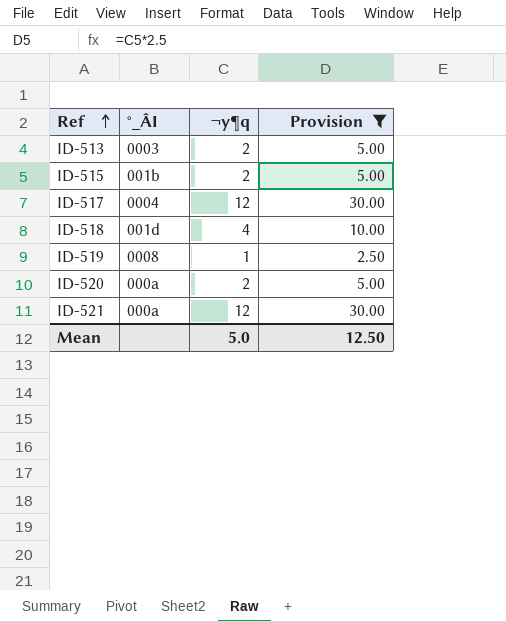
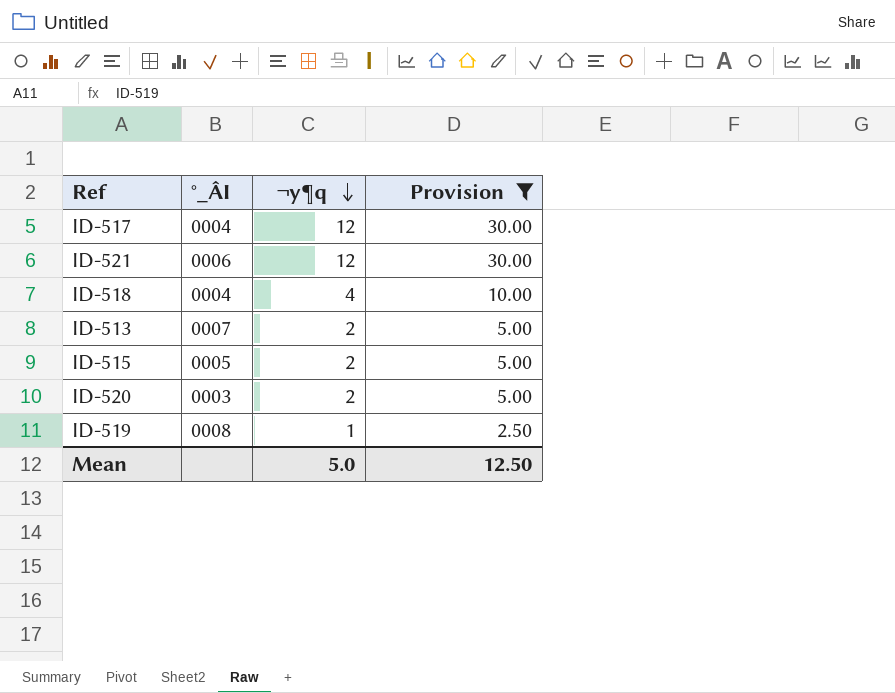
row order: Ref ascending -> ¬y¶q descending
ID-521 | °_ÂI: 000a -> 0006
ID-518 | °_ÂI: 001d -> 0004
ID-513 | °_ÂI: 0003 -> 0007
ID-515 | °_ÂI: 001b -> 0005
ID-520 | °_ÂI: 000a -> 0003

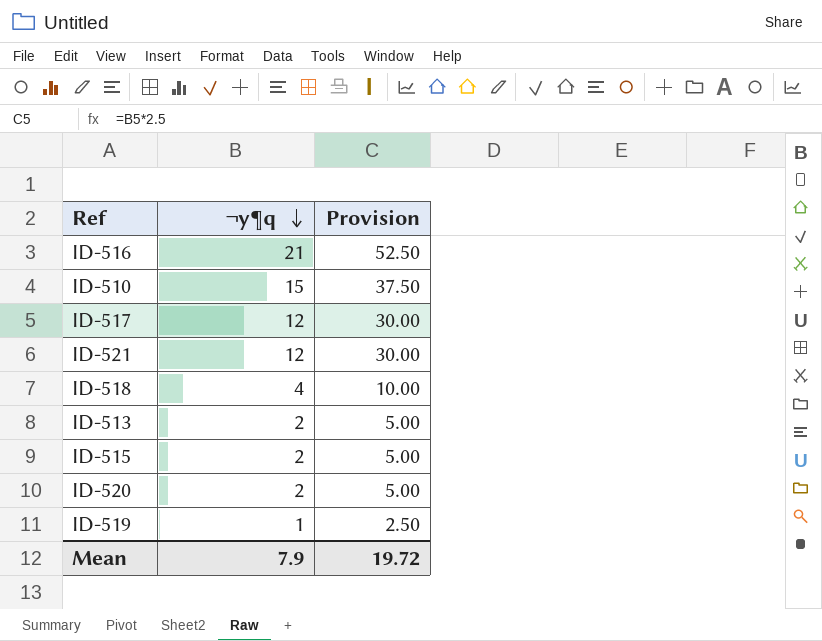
filter: Provision <= 30.00 -> none
column °_ÂI | position: 2 -> none
Mean | ¬y¶q: 5.0 -> 7.9
Mean | Provision: 12.50 -> 19.72

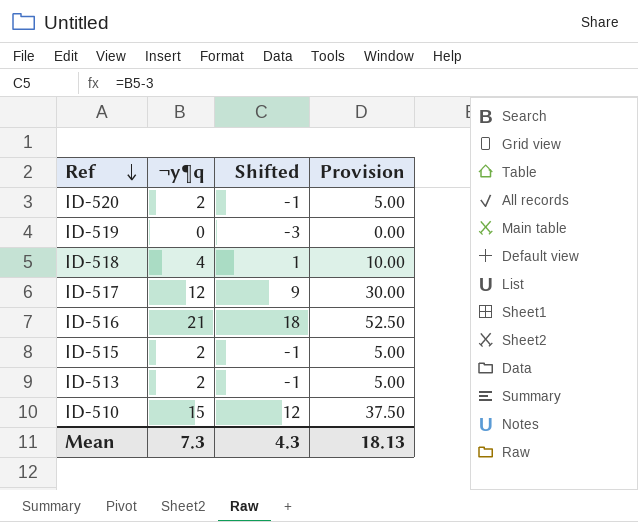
row order: ¬y¶q descending -> Ref descending
column Shifted | formula: none -> [¬y¶q] - 3
row ID-521: 12 | 30.00 -> none
ID-519 | ¬y¶q: 1 -> 0
ID-519 | Provision: 2.50 -> 0.00
Mean | ¬y¶q: 7.9 -> 7.3
Mean | Provision: 19.72 -> 18.13

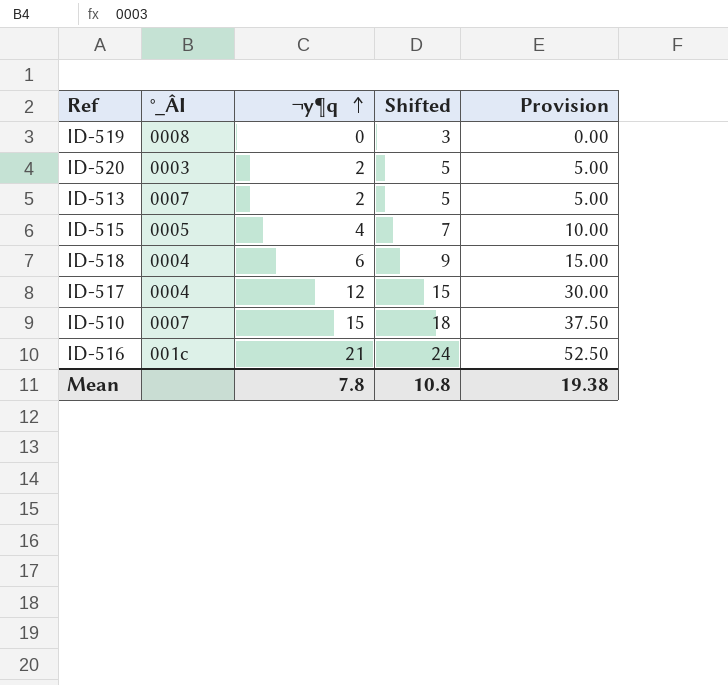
row order: Ref descending -> ¬y¶q ascending
column °_ÂI | position: none -> 2
column Shifted | formula: [¬y¶q] - 3 -> [¬y¶q] + 3
ID-515 | ¬y¶q: 2 -> 4
ID-515 | Provision: 5.00 -> 10.00
ID-518 | ¬y¶q: 4 -> 6
ID-518 | Provision: 10.00 -> 15.00
Mean | ¬y¶q: 7.3 -> 7.8
Mean | Shifted: 4.3 -> 10.8
Mean | Provision: 18.13 -> 19.38

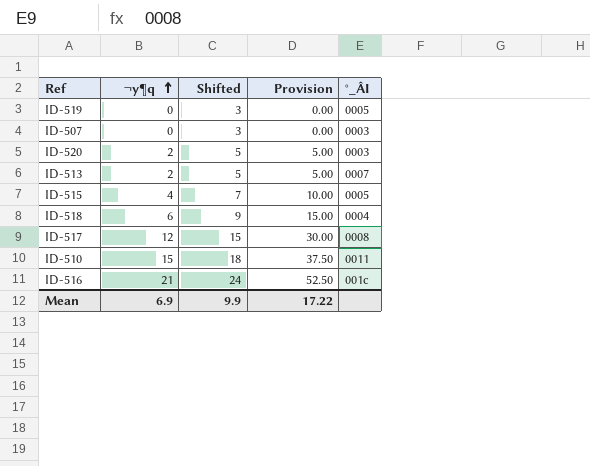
column °_ÂI | position: 2 -> 5
ID-519 | °_ÂI: 0008 -> 0005
row ID-507: none -> 0 | 3 | 0.00 | 0003
ID-517 | °_ÂI: 0004 -> 0008
ID-510 | °_ÂI: 0007 -> 0011
Mean | ¬y¶q: 7.8 -> 6.9
Mean | Shifted: 10.8 -> 9.9
Mean | Provision: 19.38 -> 17.22

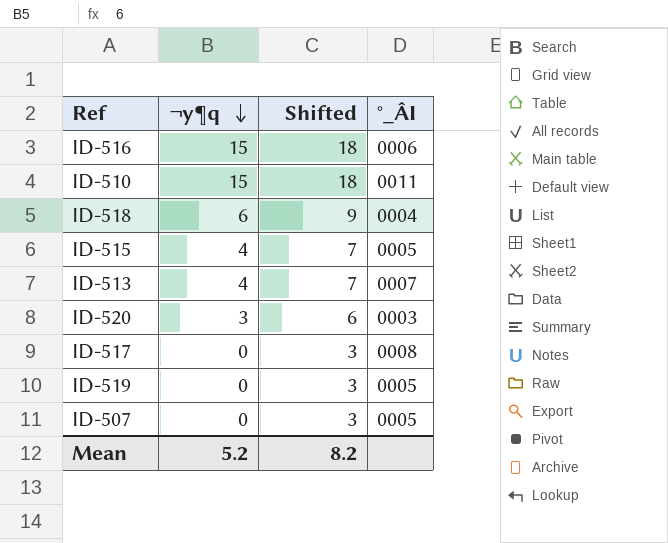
row order: ¬y¶q ascending -> ¬y¶q descending
column Provision | formula: [¬y¶q] * 2.5 -> none
ID-516 | ¬y¶q: 21 -> 15
ID-516 | Shifted: 24 -> 18
ID-516 | °_ÂI: 001c -> 0006
ID-513 | ¬y¶q: 2 -> 4
ID-513 | Shifted: 5 -> 7
ID-520 | ¬y¶q: 2 -> 3
ID-520 | Shifted: 5 -> 6
ID-517 | ¬y¶q: 12 -> 0
ID-517 | Shifted: 15 -> 3
ID-507 | °_ÂI: 0003 -> 0005
Mean | ¬y¶q: 6.9 -> 5.2
Mean | Shifted: 9.9 -> 8.2

